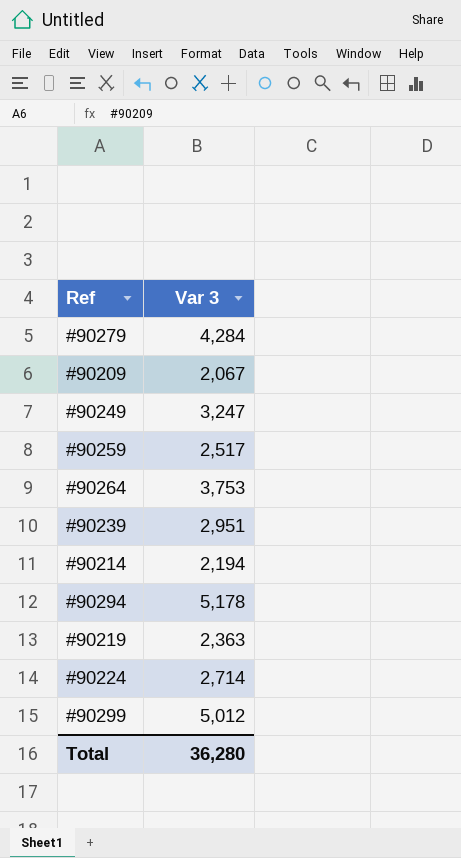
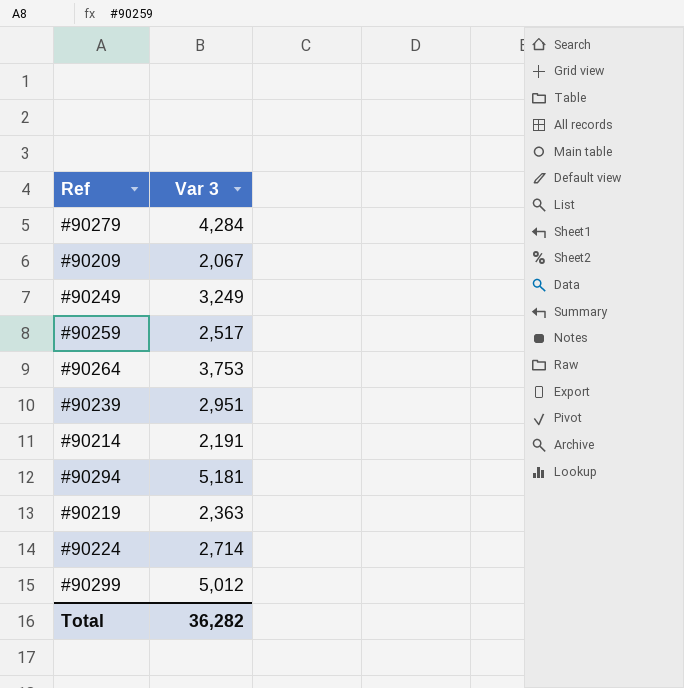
#90249 | Var 3: 3,247 -> 3,249
#90214 | Var 3: 2,194 -> 2,191
#90294 | Var 3: 5,178 -> 5,181
Total | Var 3: 36,280 -> 36,282

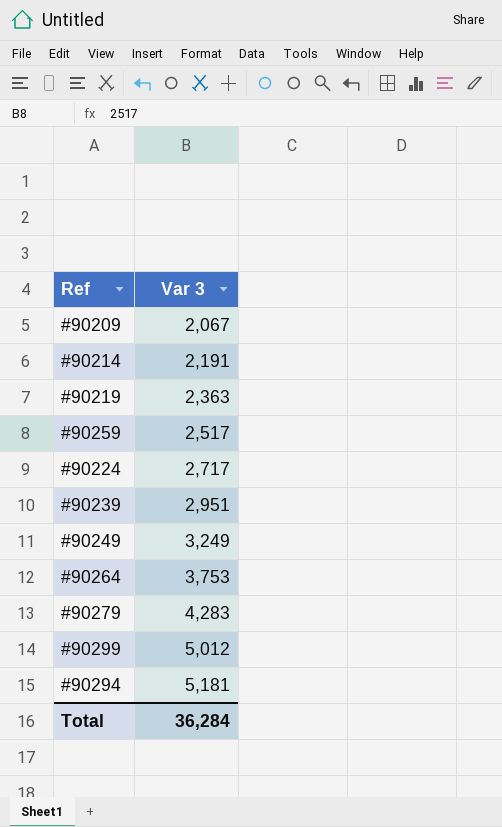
row order: none -> Var 3 ascending
#90224 | Var 3: 2,714 -> 2,717
#90279 | Var 3: 4,284 -> 4,283
Total | Var 3: 36,282 -> 36,284

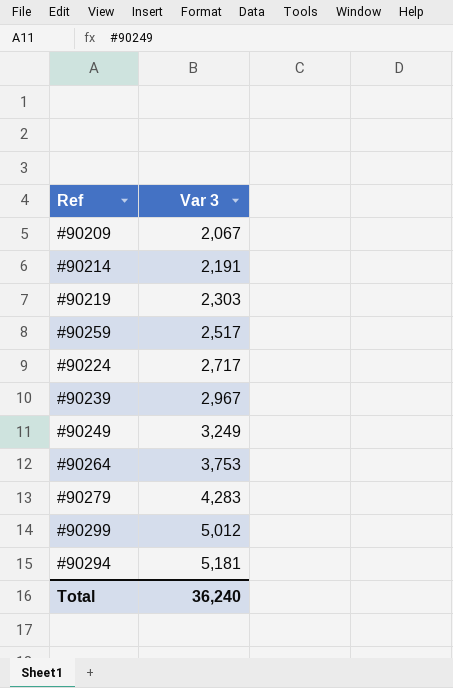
#90219 | Var 3: 2,363 -> 2,303
#90239 | Var 3: 2,951 -> 2,967
Total | Var 3: 36,284 -> 36,240

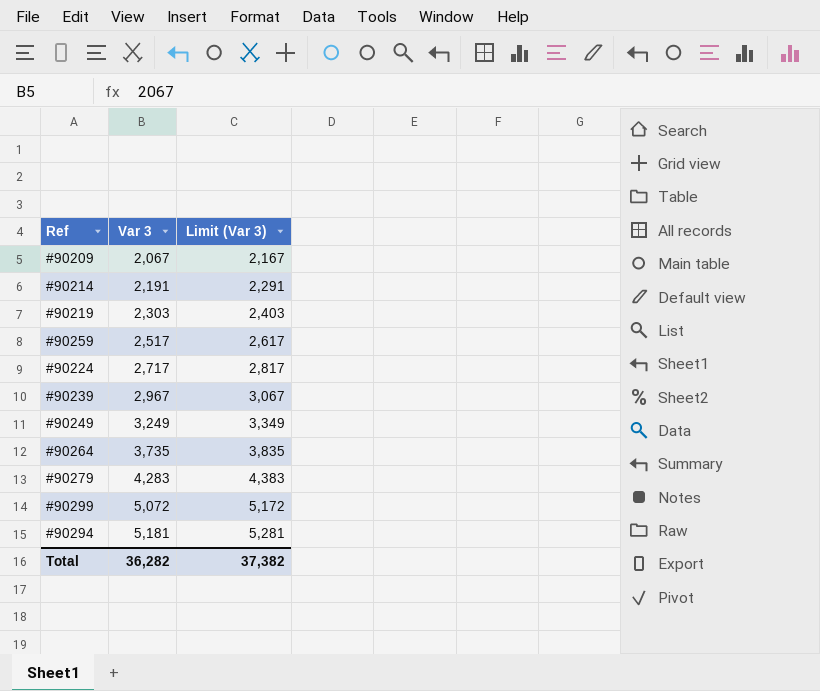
column Limit (Var 3) | formula: none -> [Var 3] + 100
#90264 | Var 3: 3,753 -> 3,735
#90299 | Var 3: 5,012 -> 5,072
Total | Var 3: 36,240 -> 36,282

